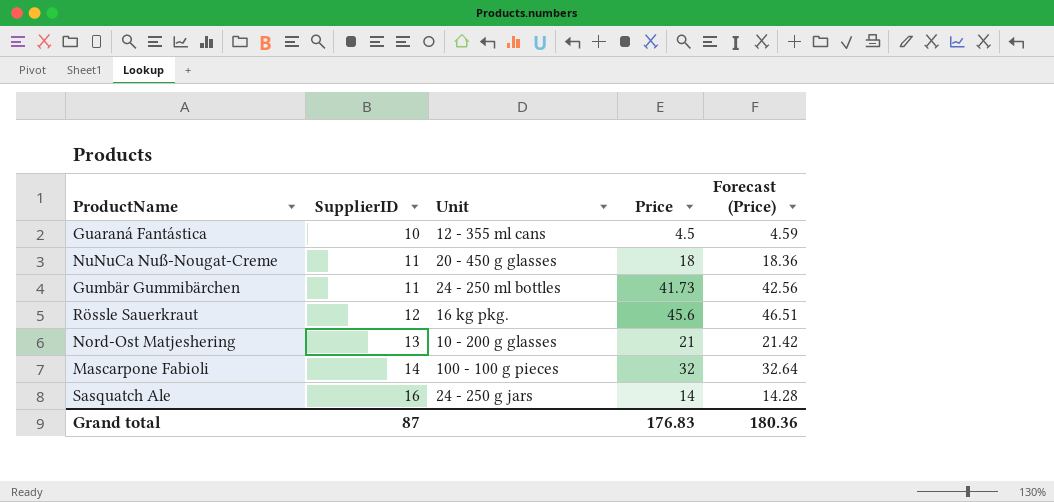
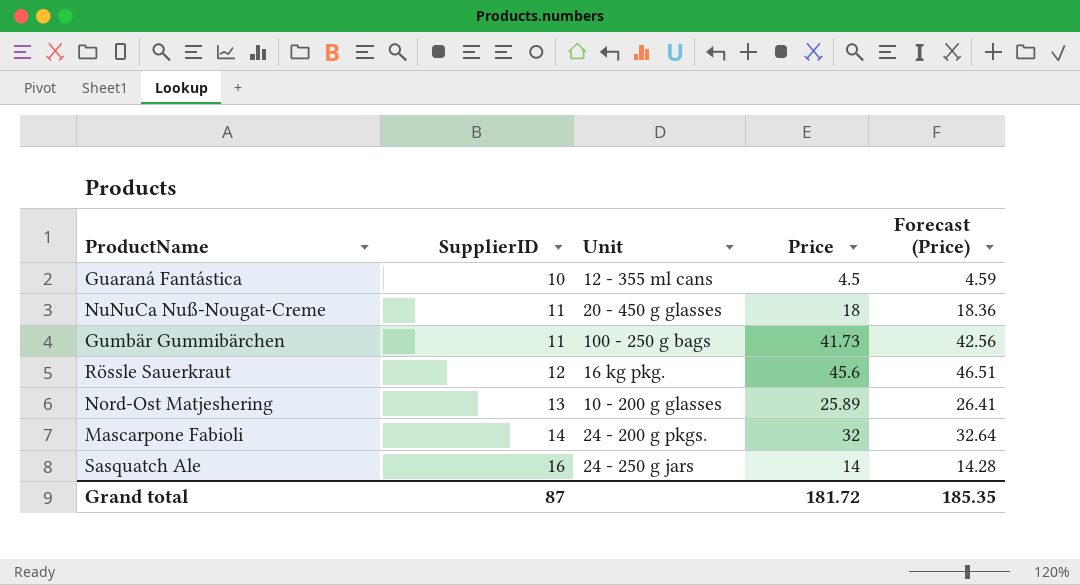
Gumbär Gummibärchen | Unit: 24 - 250 ml bottles -> 100 - 250 g bags
Nord-Ost Matjeshering | Price: 21 -> 25.89
Nord-Ost Matjeshering | Forecast (Price): 21.42 -> 26.41
Mascarpone Fabioli | Unit: 100 - 100 g pieces -> 24 - 200 g pkgs.
Grand total | Price: 176.83 -> 181.72
Grand total | Forecast (Price): 180.36 -> 185.35

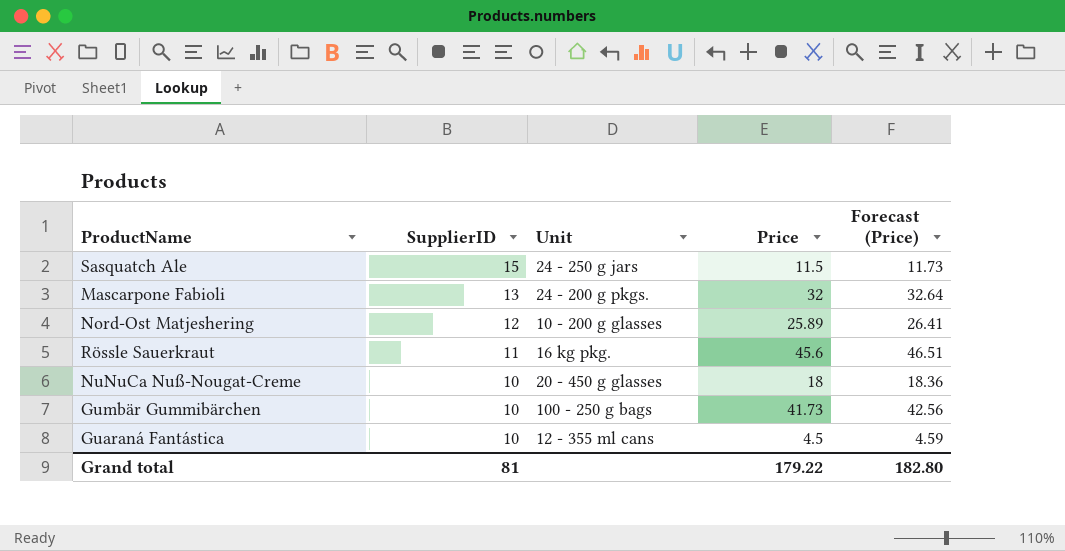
row order: SupplierID ascending -> SupplierID descending
Sasquatch Ale | SupplierID: 16 -> 15
Sasquatch Ale | Price: 14 -> 11.5
Sasquatch Ale | Forecast (Price): 14.28 -> 11.73
Mascarpone Fabioli | SupplierID: 14 -> 13
Nord-Ost Matjeshering | SupplierID: 13 -> 12
Rössle Sauerkraut | SupplierID: 12 -> 11
NuNuCa Nuß-Nougat-Creme | SupplierID: 11 -> 10
Gumbär Gummibärchen | SupplierID: 11 -> 10
Grand total | SupplierID: 87 -> 81
Grand total | Price: 181.72 -> 179.22
Grand total | Forecast (Price): 185.35 -> 182.80

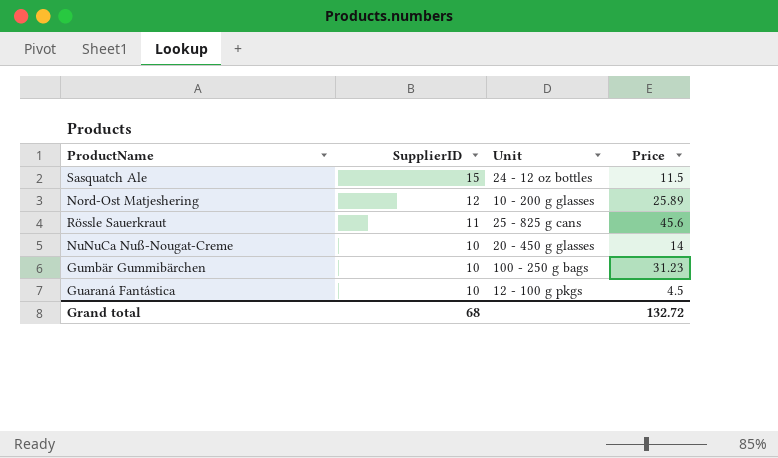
column Forecast (Price) | formula: [Price] * 1.02 -> none
row Mascarpone Fabioli: 13 | 24 - 200 g pkgs. | 32 | 32.64 -> none
Sasquatch Ale | Unit: 24 - 250 g jars -> 24 - 12 oz bottles
Rössle Sauerkraut | Unit: 16 kg pkg. -> 25 - 825 g cans
NuNuCa Nuß-Nougat-Creme | Price: 18 -> 14
Gumbär Gummibärchen | Price: 41.73 -> 31.23
Guaraná Fantástica | Unit: 12 - 355 ml cans -> 12 - 100 g pkgs
Grand total | SupplierID: 81 -> 68
Grand total | Price: 179.22 -> 132.72

